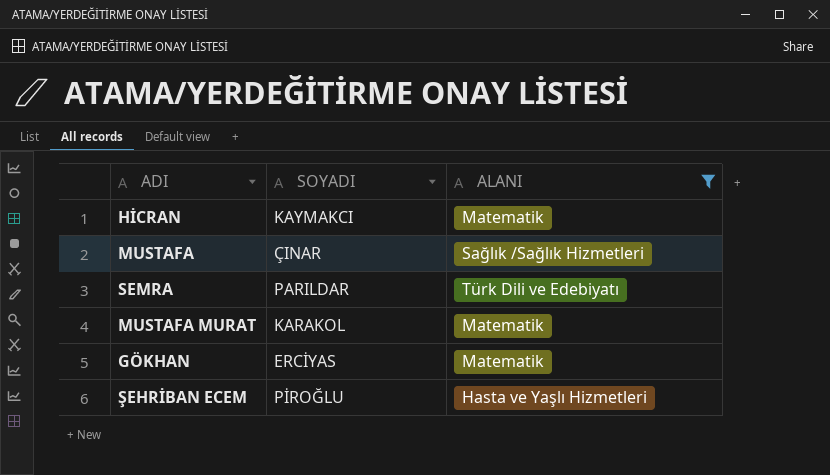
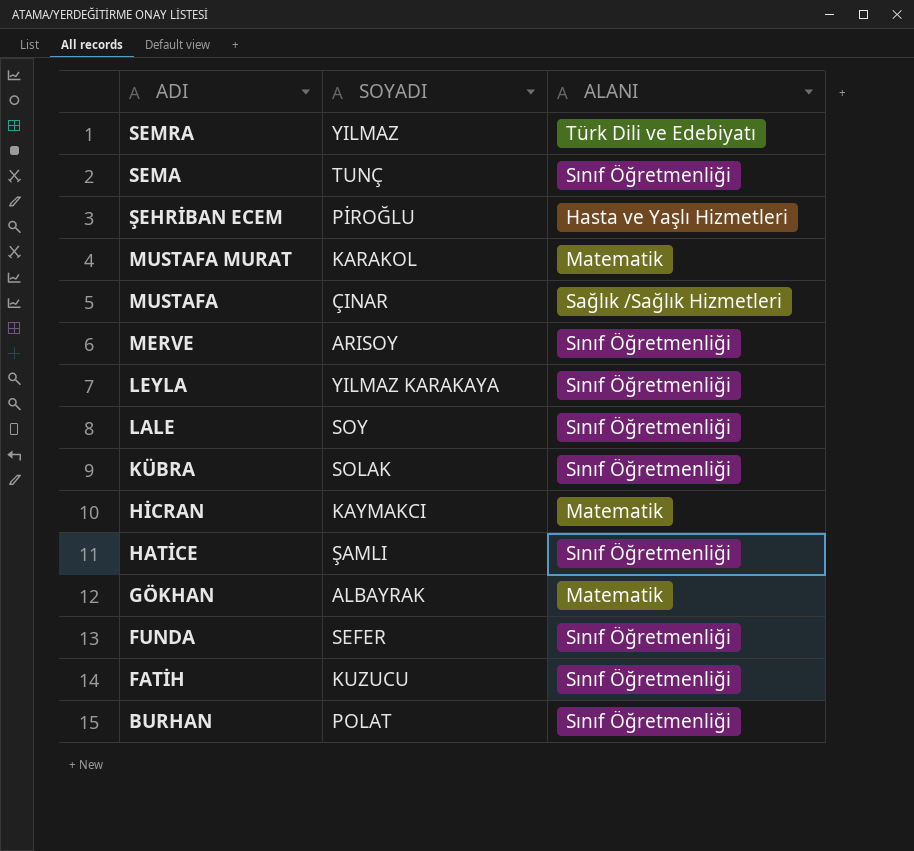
filter: ALANI != Sınıf Öğretmenliği -> none
row order: none -> ADI descending
SEMRA | SOYADI: PARILDAR -> YILMAZ
GÖKHAN | SOYADI: ERCİYAS -> ALBAYRAK

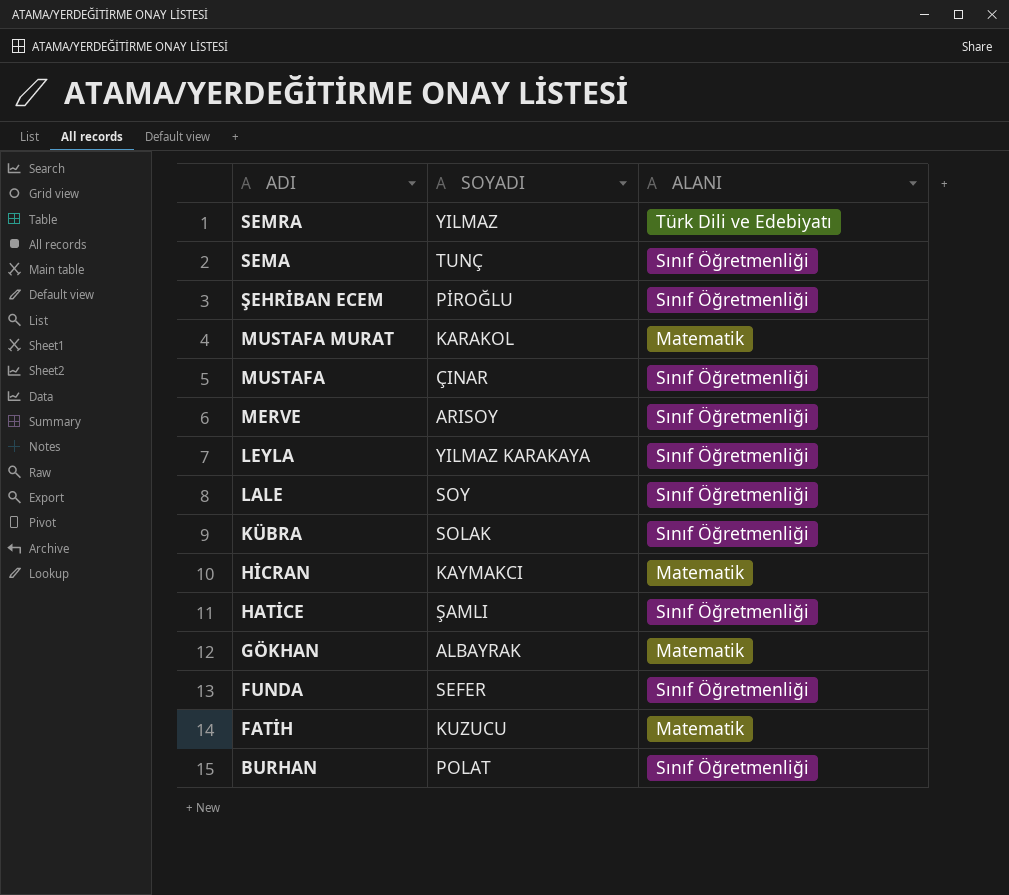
ŞEHRİBAN ECEM | ALANI: Hasta ve Yaşlı Hizmetleri -> Sınıf Öğretmenliği
MUSTAFA | ALANI: Sağlık /Sağlık Hizmetleri -> Sınıf Öğretmenliği
FATİH | ALANI: Sınıf Öğretmenliği -> Matematik

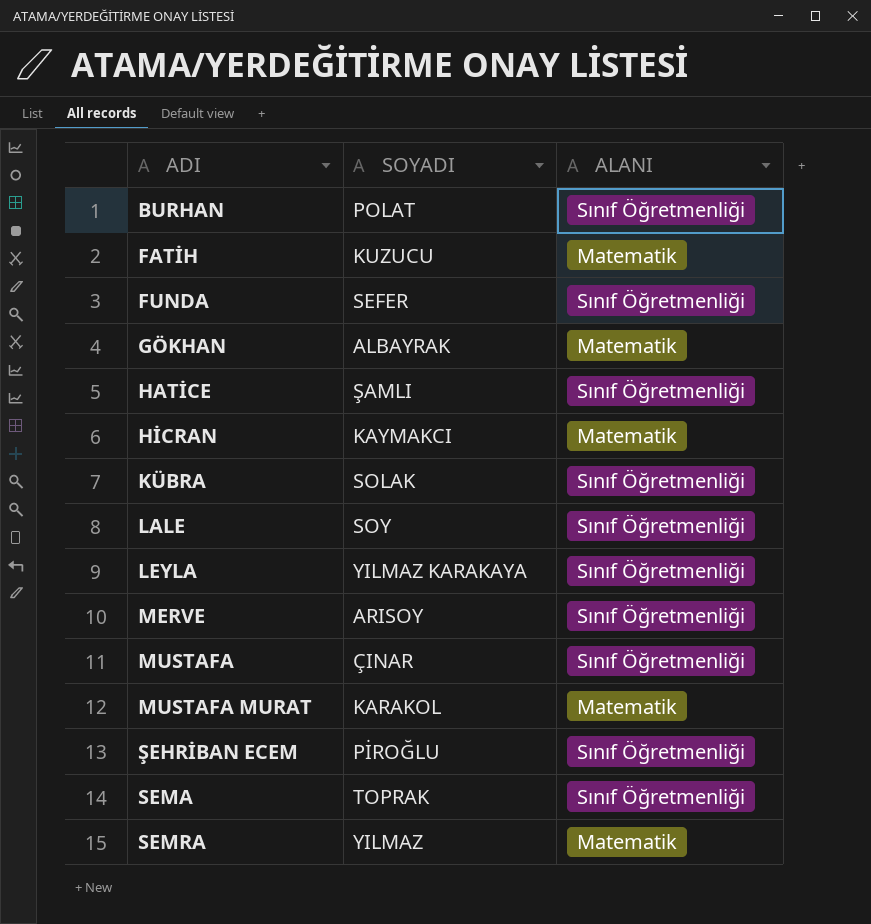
row order: ADI descending -> ADI ascending
SEMA | SOYADI: TUNÇ -> TOPRAK
SEMRA | ALANI: Türk Dili ve Edebiyatı -> Matematik

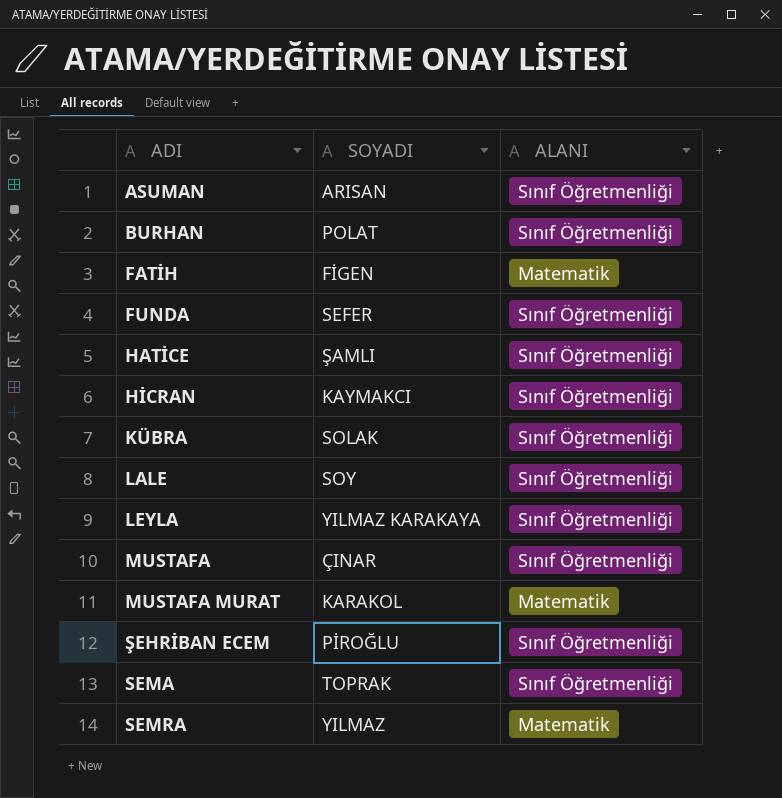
row GÖKHAN: ALBAYRAK | Matematik -> none
row MERVE: ARISOY | Sınıf Öğretmenliği -> none
row ASUMAN: none -> ARISAN | Sınıf Öğretmenliği
FATİH | SOYADI: KUZUCU -> FİGEN
HİCRAN | ALANI: Matematik -> Sınıf Öğretmenliği

